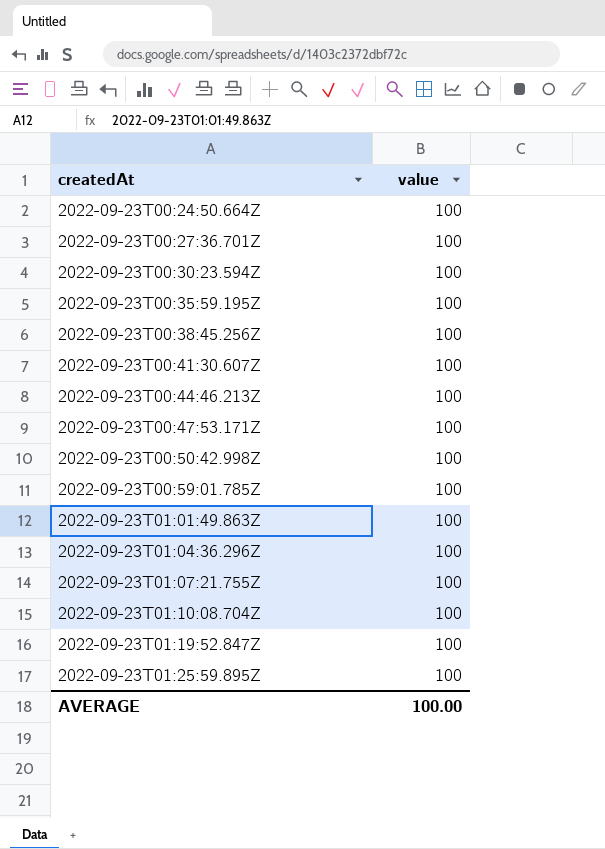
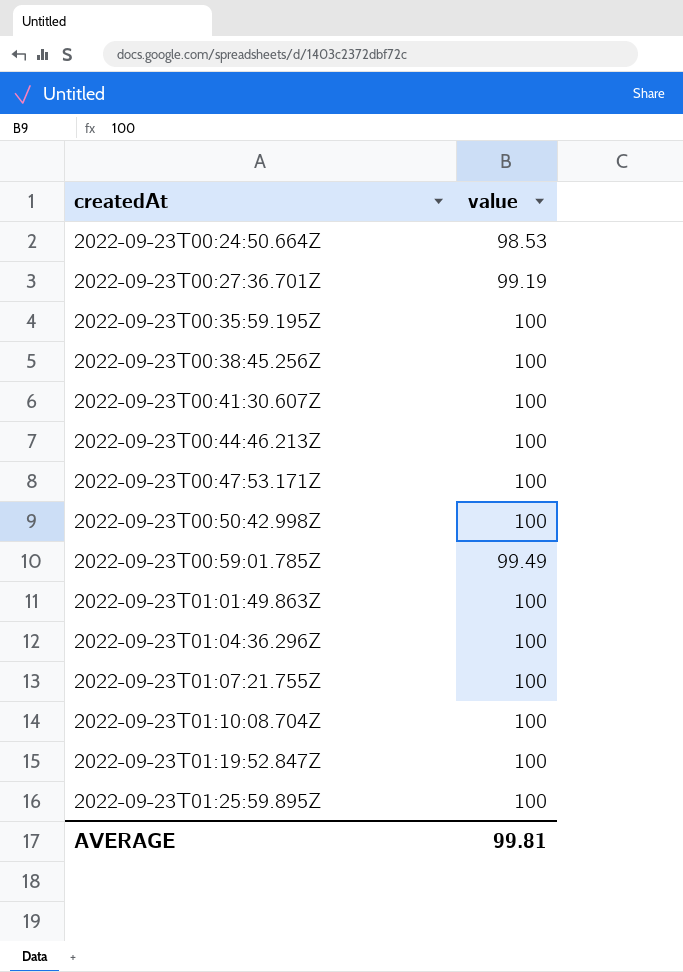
row 2022-09-23T00:30:23.594Z: 100 -> none
2022-09-23T00:24:50.664Z | value: 100 -> 98.53
2022-09-23T00:27:36.701Z | value: 100 -> 99.19
2022-09-23T00:59:01.785Z | value: 100 -> 99.49
AVERAGE | value: 100.00 -> 99.81

